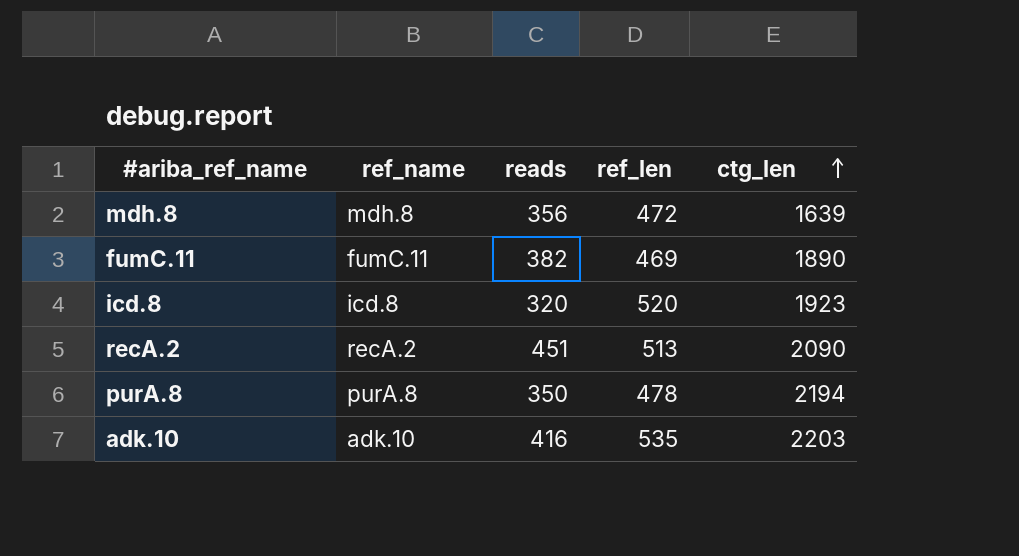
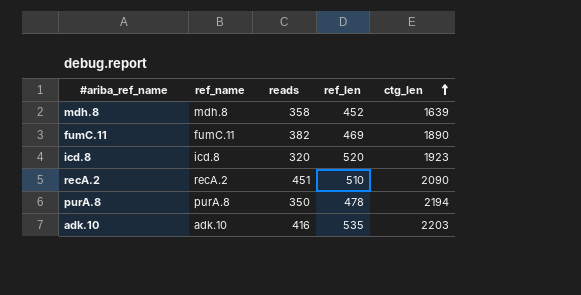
mdh.8 | reads: 356 -> 358
mdh.8 | ref_len: 472 -> 452
recA.2 | ref_len: 513 -> 510

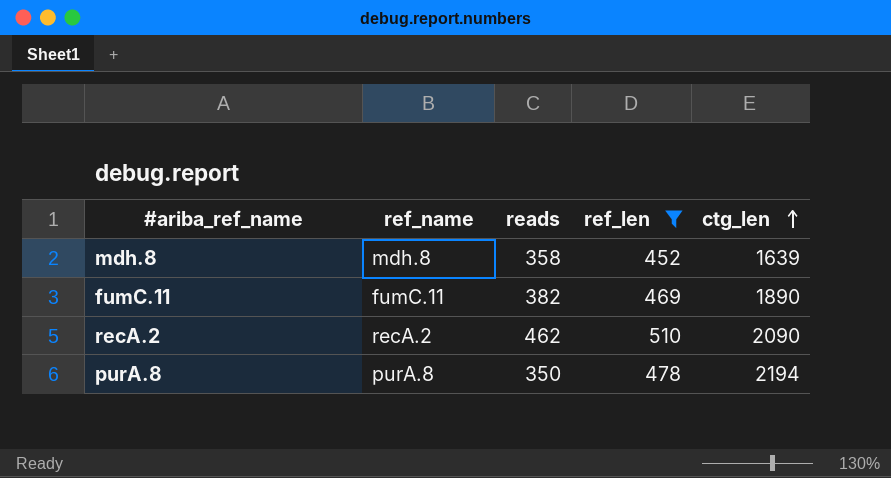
filter: none -> ref_len <= 510
recA.2 | reads: 451 -> 462

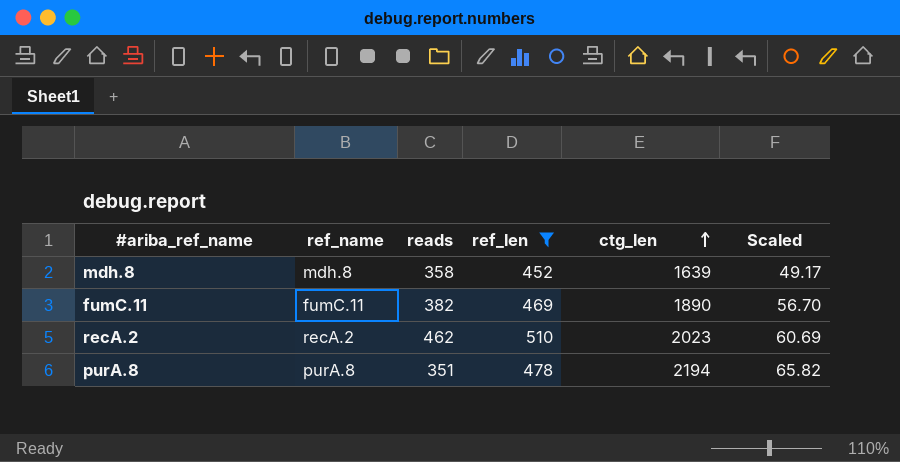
column Scaled | formula: none -> [ctg_len] * 0.03
recA.2 | ctg_len: 2090 -> 2023
purA.8 | reads: 350 -> 351

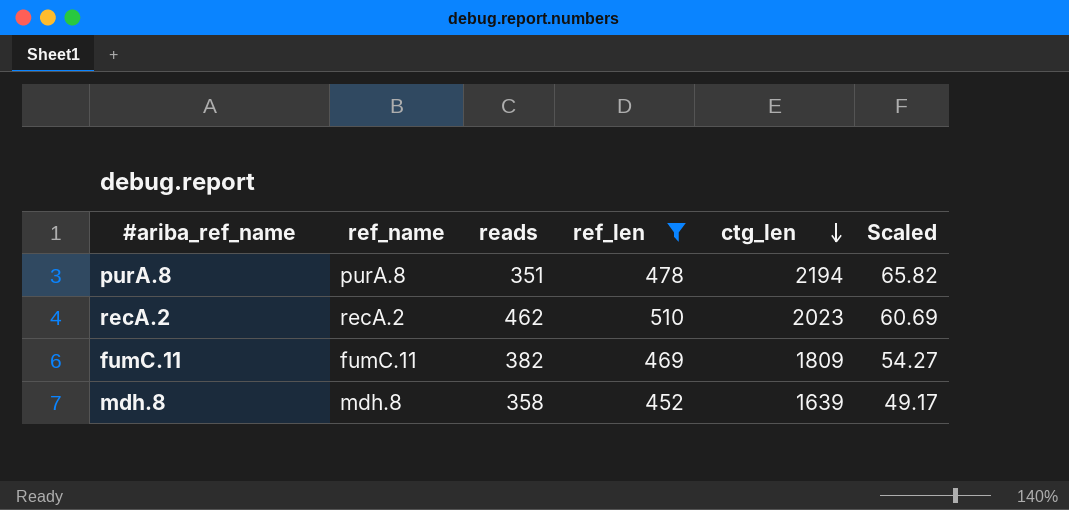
row order: ctg_len ascending -> ctg_len descending
fumC.11 | ctg_len: 1890 -> 1809
fumC.11 | Scaled: 56.70 -> 54.27

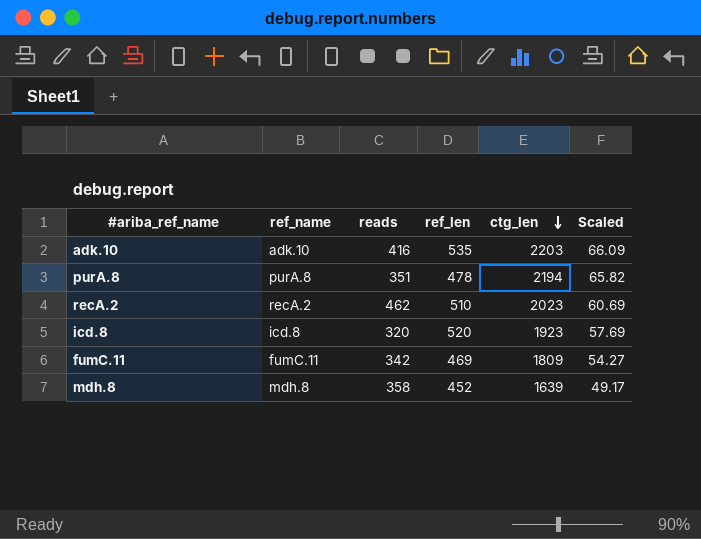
filter: ref_len <= 510 -> none
fumC.11 | reads: 382 -> 342

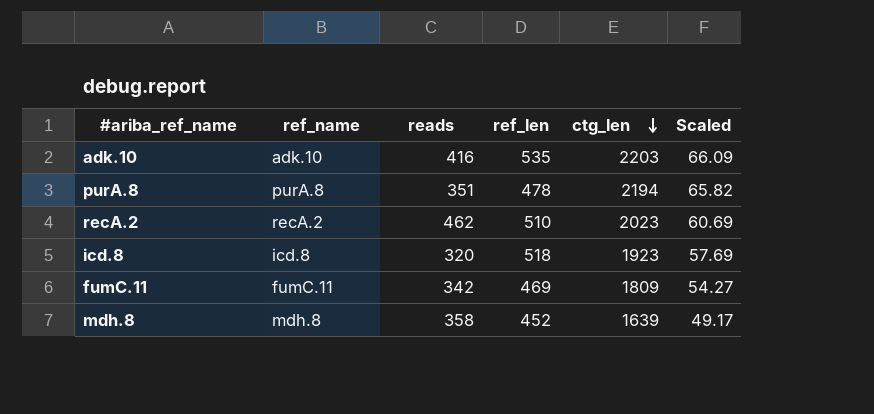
icd.8 | ref_len: 520 -> 518

